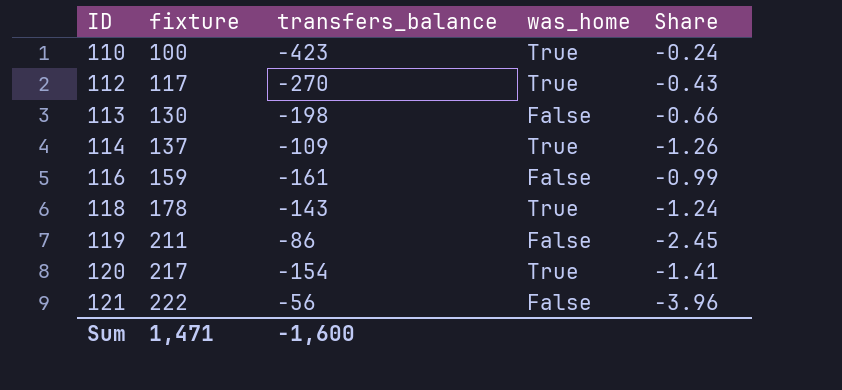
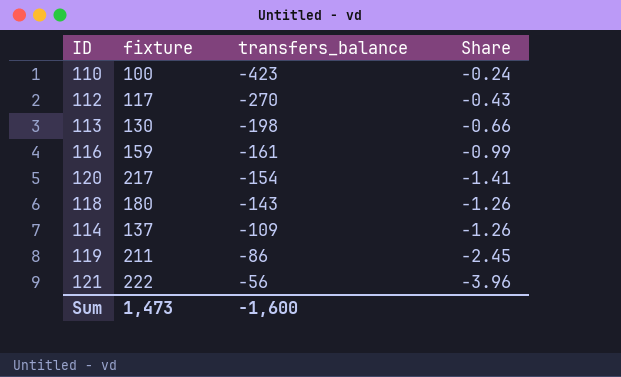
row order: ID ascending -> transfers_balance ascending
column was_home | position: 4 -> none
118 | fixture: 178 -> 180
118 | Share: -1.24 -> -1.26
Sum | fixture: 1,471 -> 1,473

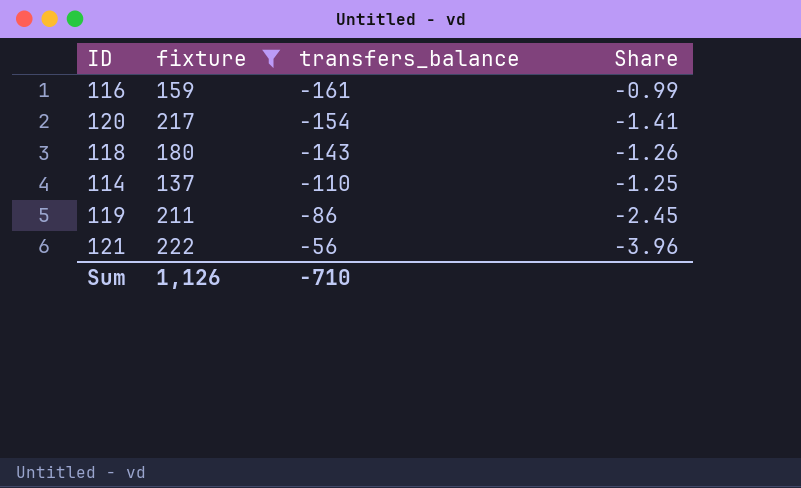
filter: none -> fixture >= 137
114 | transfers_balance: -109 -> -110
114 | Share: -1.26 -> -1.25
Sum | fixture: 1,473 -> 1,126
Sum | transfers_balance: -1,600 -> -710

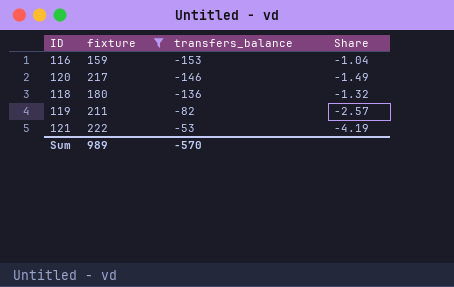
row 114: 137 | -110 | -1.25 -> none
116 | transfers_balance: -161 -> -153
116 | Share: -0.99 -> -1.04
120 | transfers_balance: -154 -> -146
120 | Share: -1.41 -> -1.49
118 | transfers_balance: -143 -> -136
118 | Share: -1.26 -> -1.32
119 | transfers_balance: -86 -> -82
119 | Share: -2.45 -> -2.57
121 | transfers_balance: -56 -> -53
121 | Share: -3.96 -> -4.19
Sum | fixture: 1,126 -> 989
Sum | transfers_balance: -710 -> -570

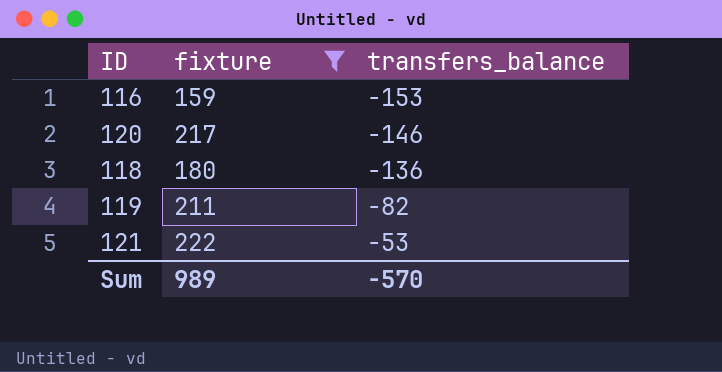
column Share | formula: [fixture] / [transfers_balance] -> none

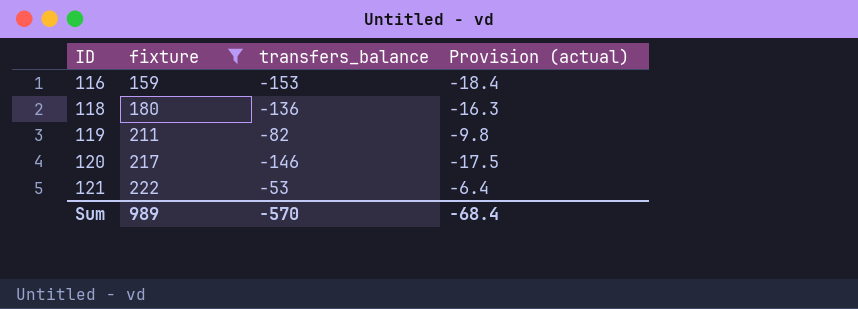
row order: transfers_balance ascending -> ID ascending
column Provision (actual) | formula: none -> [transfers_balance] * 0.12

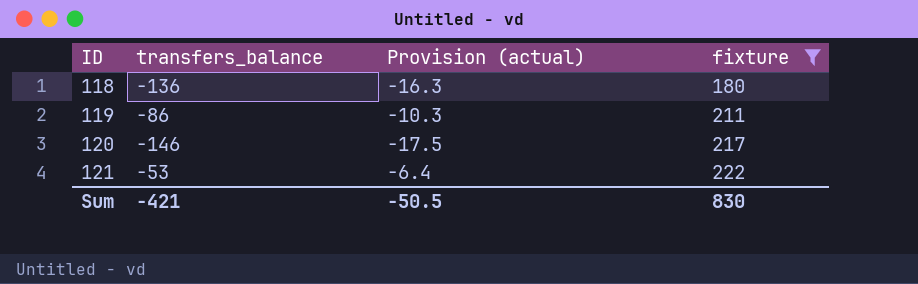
column fixture | position: 2 -> 4
row 116: 159 | -153 | -18.4 -> none
119 | transfers_balance: -82 -> -86
119 | Provision (actual): -9.8 -> -10.3
Sum | transfers_balance: -570 -> -421
Sum | Provision (actual): -68.4 -> -50.5
Sum | fixture: 989 -> 830

